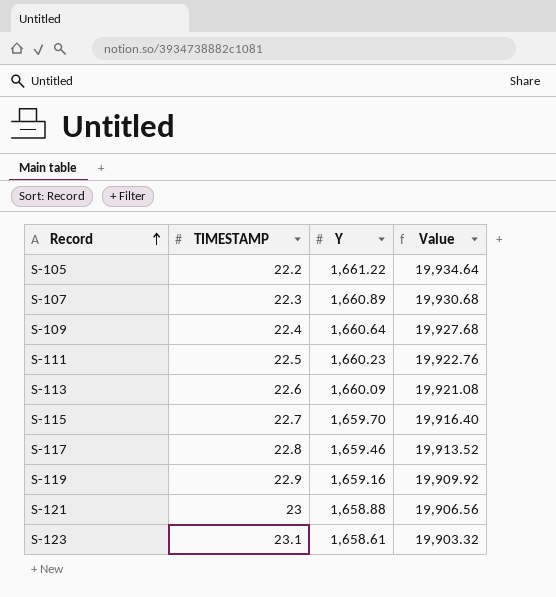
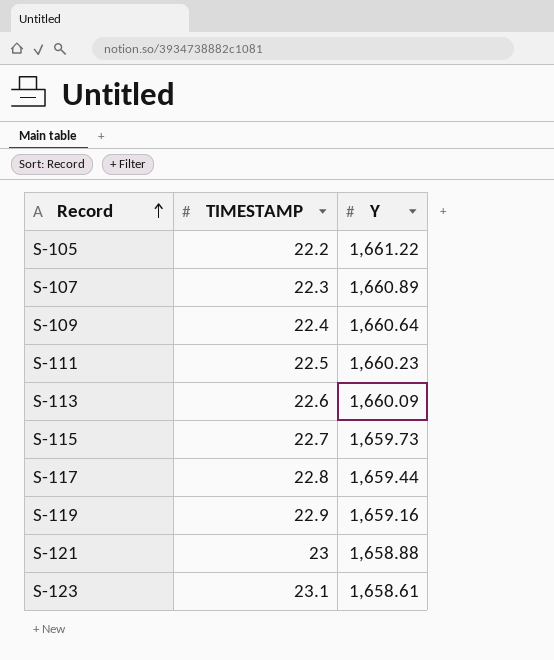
column Value | formula: [Y] * 12 -> none
S-115 | Y: 1,659.70 -> 1,659.73
S-117 | Y: 1,659.46 -> 1,659.44

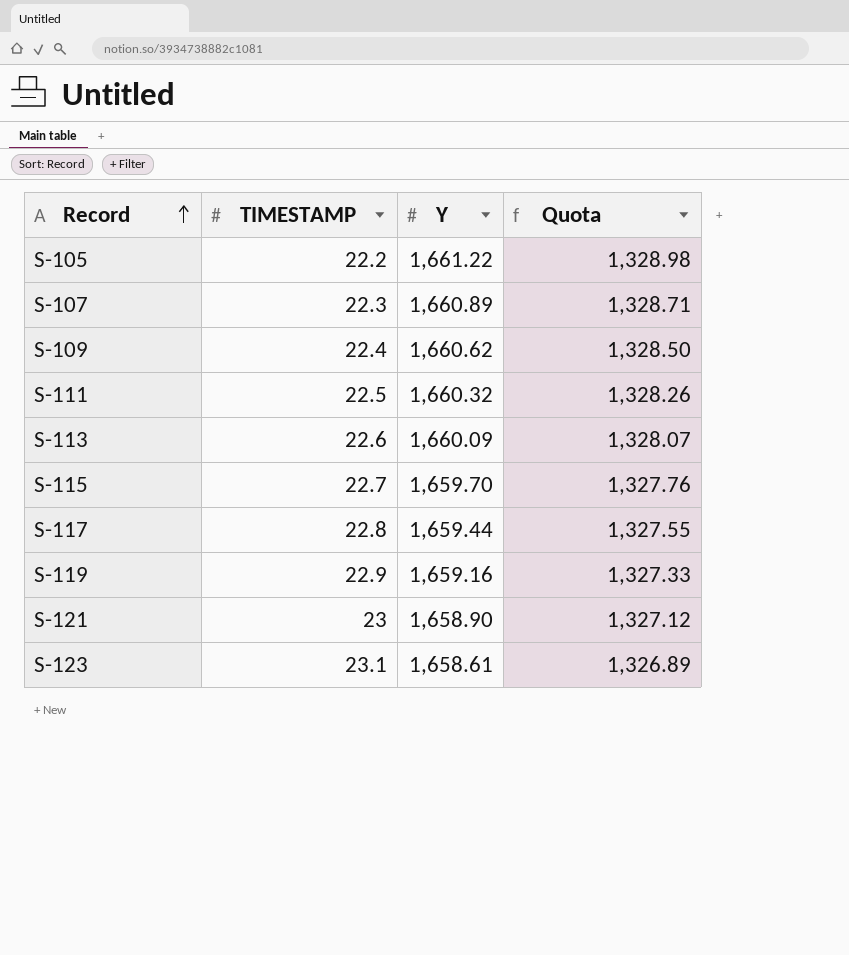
column Quota | formula: none -> [Y] * 0.8
S-109 | Y: 1,660.64 -> 1,660.62
S-111 | Y: 1,660.23 -> 1,660.32
S-115 | Y: 1,659.73 -> 1,659.70
S-121 | Y: 1,658.88 -> 1,658.90

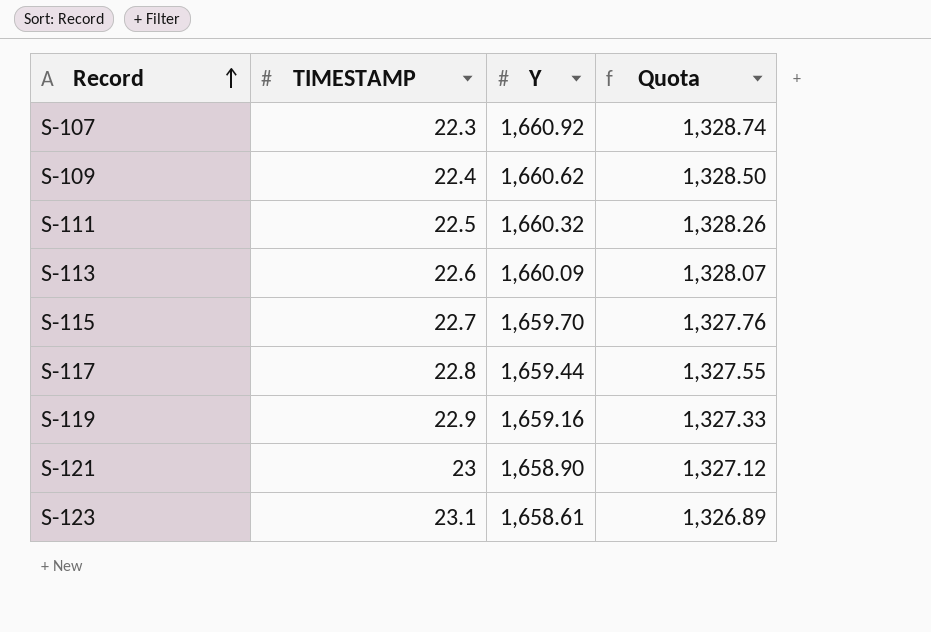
row S-105: 22.2 | 1,661.22 | 1,328.98 -> none
S-107 | Y: 1,660.89 -> 1,660.92
S-107 | Quota: 1,328.71 -> 1,328.74

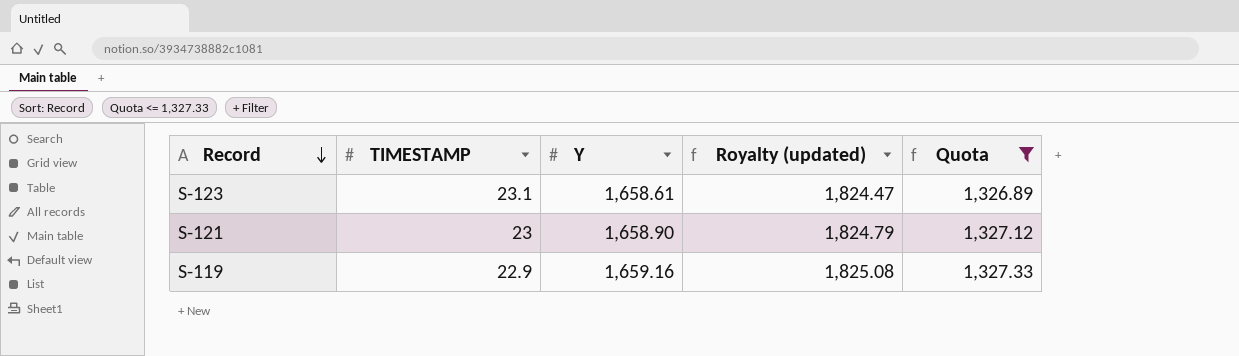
filter: none -> Quota <= 1,327.33
row order: Record ascending -> Record descending
column Royalty (updated) | formula: none -> [Y] * 1.1

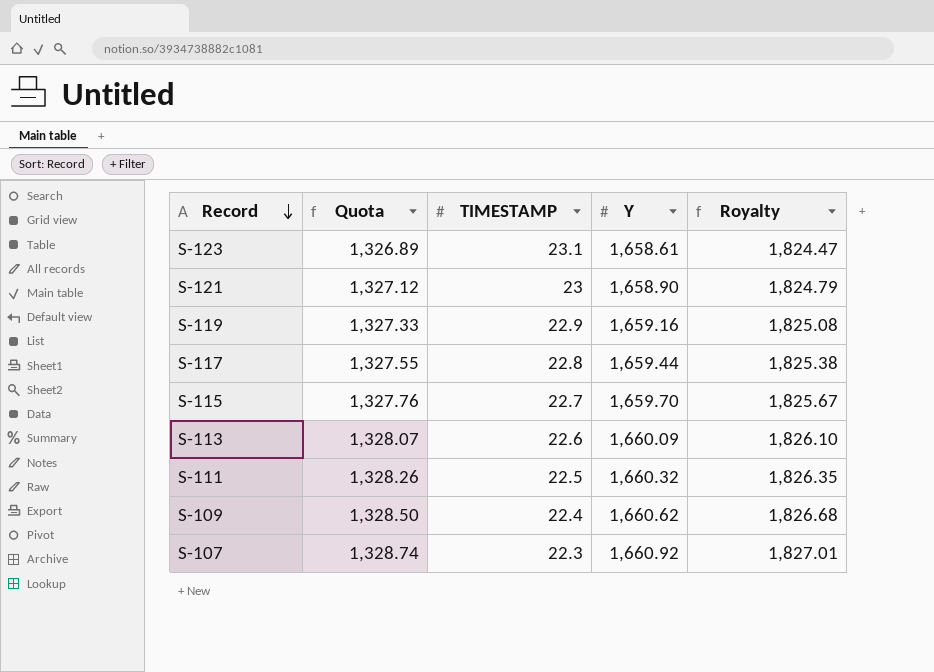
filter: Quota <= 1,327.33 -> none
column Quota | position: 5 -> 2
column name: Royalty (updated) -> Royalty

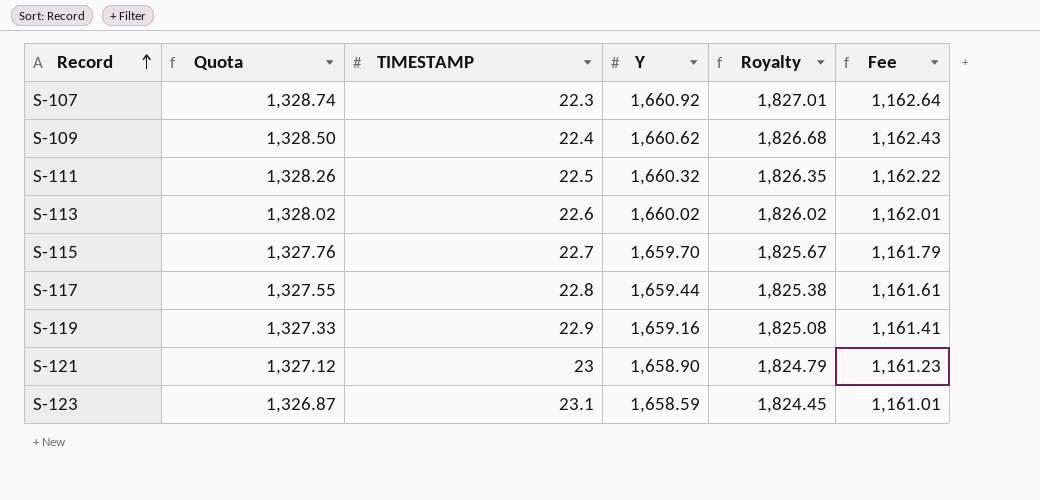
row order: Record descending -> Record ascending
column Fee | formula: none -> [Y] * 0.7
S-113 | Quota: 1,328.07 -> 1,328.02
S-113 | Y: 1,660.09 -> 1,660.02
S-113 | Royalty: 1,826.10 -> 1,826.02
S-123 | Quota: 1,326.89 -> 1,326.87
S-123 | Y: 1,658.61 -> 1,658.59
S-123 | Royalty: 1,824.47 -> 1,824.45

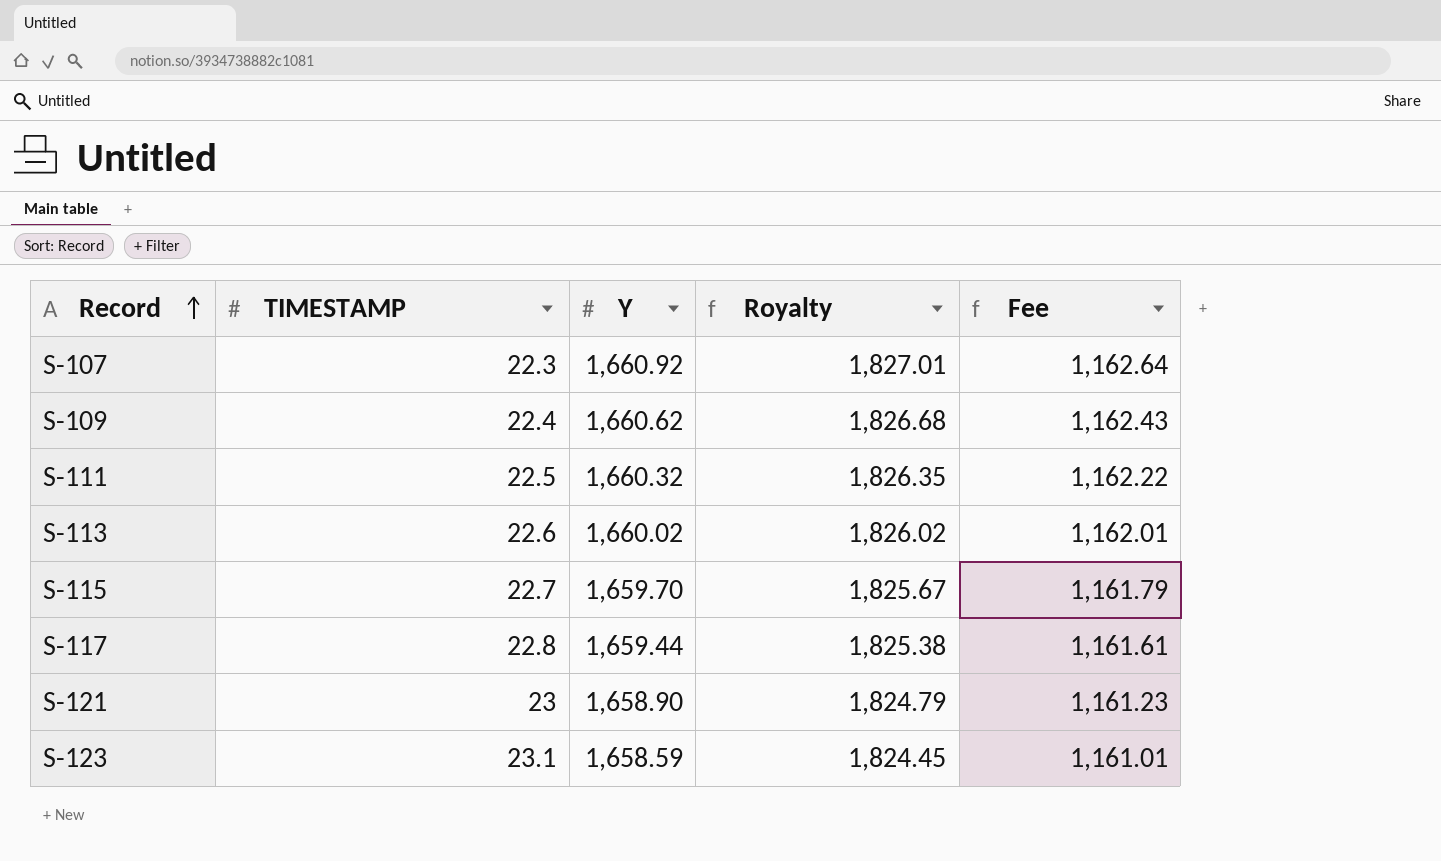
column Quota | formula: [Y] * 0.8 -> none
row S-119: 1,327.33 | 22.9 | 1,659.16 | 1,825.08 | 1,161.41 -> none

